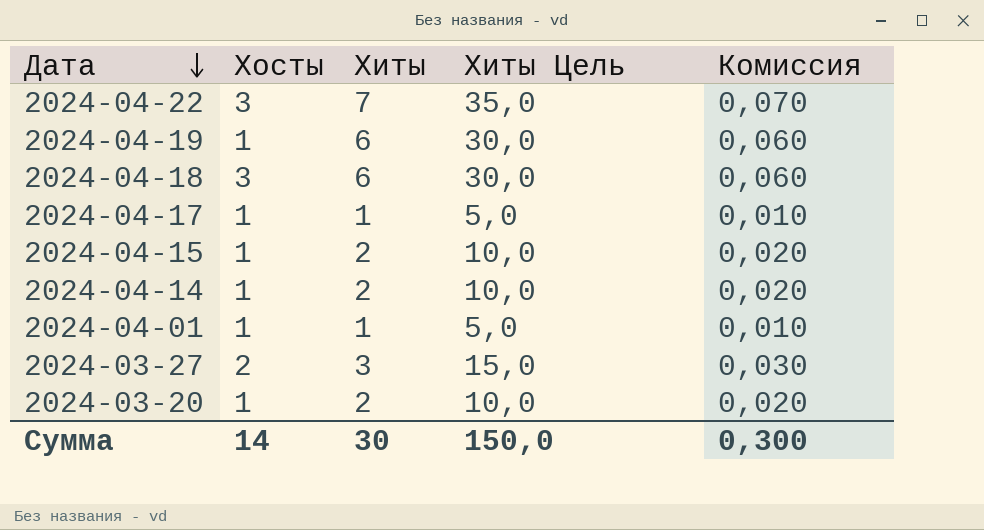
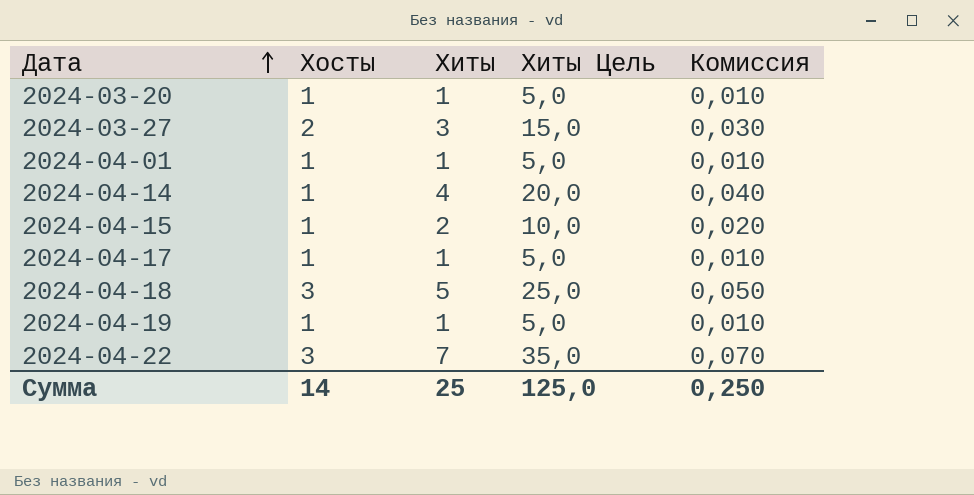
row order: Дата descending -> Дата ascending
2024-03-20 | Хиты: 2 -> 1
2024-03-20 | Хиты Цель: 10,0 -> 5,0
2024-03-20 | Комиссия: 0,020 -> 0,010
2024-04-14 | Хиты: 2 -> 4
2024-04-14 | Хиты Цель: 10,0 -> 20,0
2024-04-14 | Комиссия: 0,020 -> 0,040
2024-04-18 | Хиты: 6 -> 5
2024-04-18 | Хиты Цель: 30,0 -> 25,0
2024-04-18 | Комиссия: 0,060 -> 0,050
2024-04-19 | Хиты: 6 -> 1
2024-04-19 | Хиты Цель: 30,0 -> 5,0
2024-04-19 | Комиссия: 0,060 -> 0,010
Сумма | Хиты: 30 -> 25
Сумма | Хиты Цель: 150,0 -> 125,0
Сумма | Комиссия: 0,300 -> 0,250

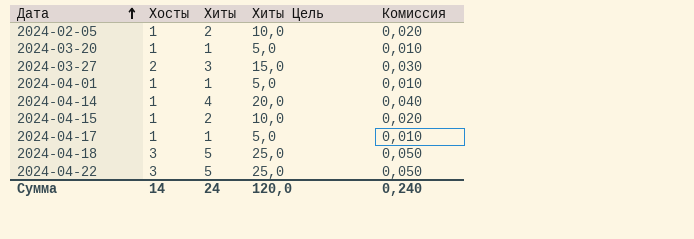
row 2024-04-19: 1 | 1 | 5,0 | 0,010 -> none
row 2024-02-05: none -> 1 | 2 | 10,0 | 0,020
2024-04-22 | Хиты: 7 -> 5
2024-04-22 | Хиты Цель: 35,0 -> 25,0
2024-04-22 | Комиссия: 0,070 -> 0,050
Сумма | Хиты: 25 -> 24
Сумма | Хиты Цель: 125,0 -> 120,0
Сумма | Комиссия: 0,250 -> 0,240

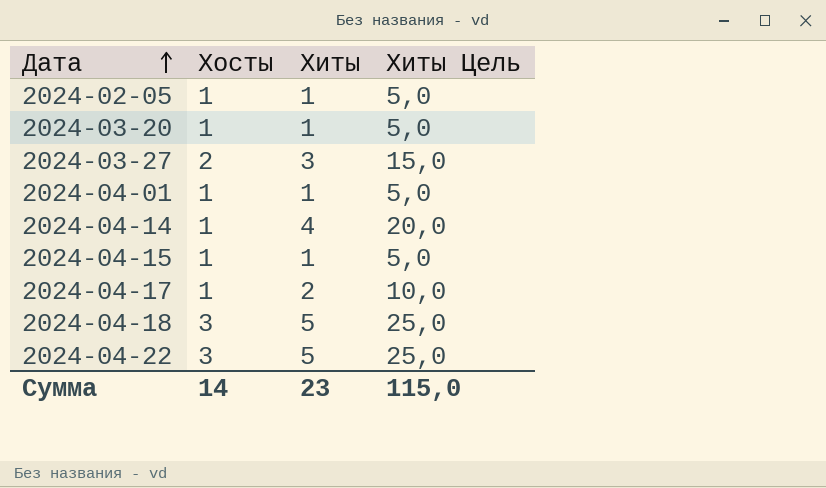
column Комиссия | formula: [Хиты] * 0,01 -> none
2024-02-05 | Хиты: 2 -> 1
2024-02-05 | Хиты Цель: 10,0 -> 5,0
2024-04-15 | Хиты: 2 -> 1
2024-04-15 | Хиты Цель: 10,0 -> 5,0
2024-04-17 | Хиты: 1 -> 2
2024-04-17 | Хиты Цель: 5,0 -> 10,0
Сумма | Хиты: 24 -> 23
Сумма | Хиты Цель: 120,0 -> 115,0

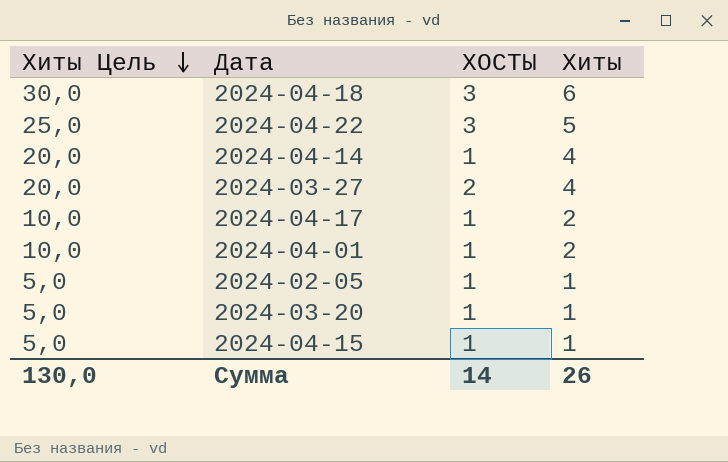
row order: Дата ascending -> Хиты Цель descending
column Хиты Цель | position: 4 -> 1
column name: Хосты -> ХОСТЫ
2024-04-18 | Хиты Цель: 25,0 -> 30,0
2024-04-18 | Хиты: 5 -> 6
2024-03-27 | Хиты Цель: 15,0 -> 20,0
2024-03-27 | Хиты: 3 -> 4
2024-04-01 | Хиты Цель: 5,0 -> 10,0
2024-04-01 | Хиты: 1 -> 2
Сумма | Хиты Цель: 115,0 -> 130,0
Сумма | Хиты: 23 -> 26

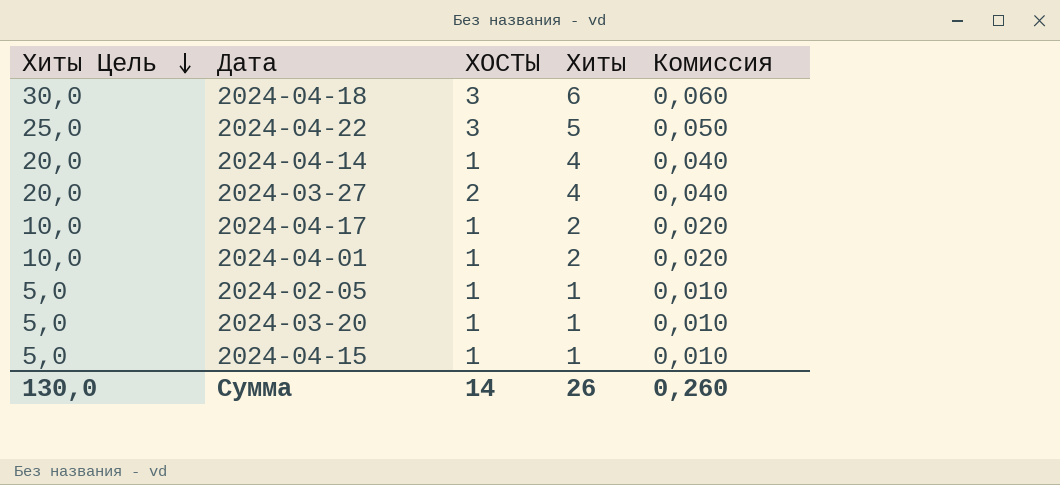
column Комиссия | formula: none -> [Хиты] * 0,01

